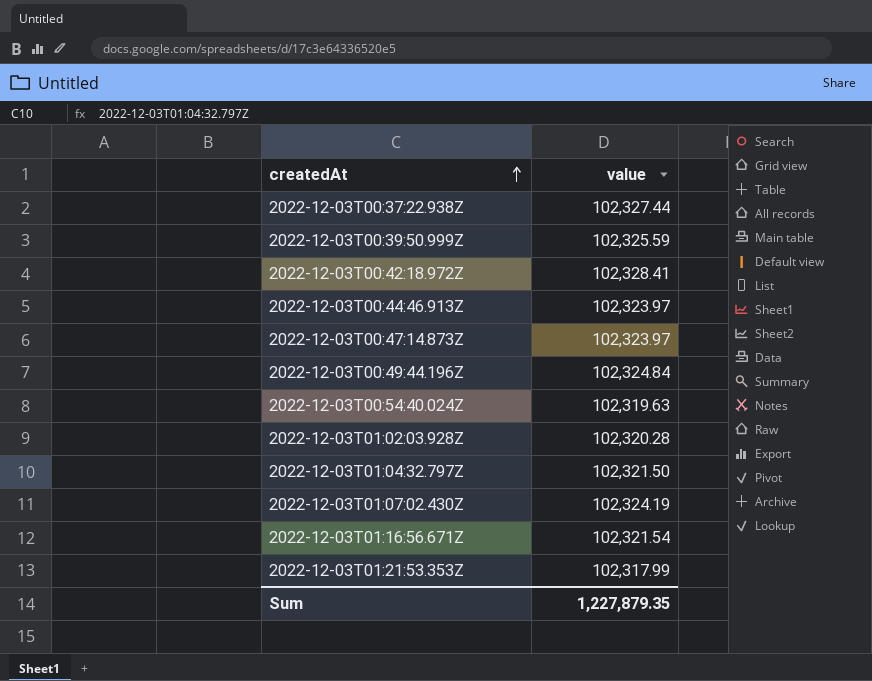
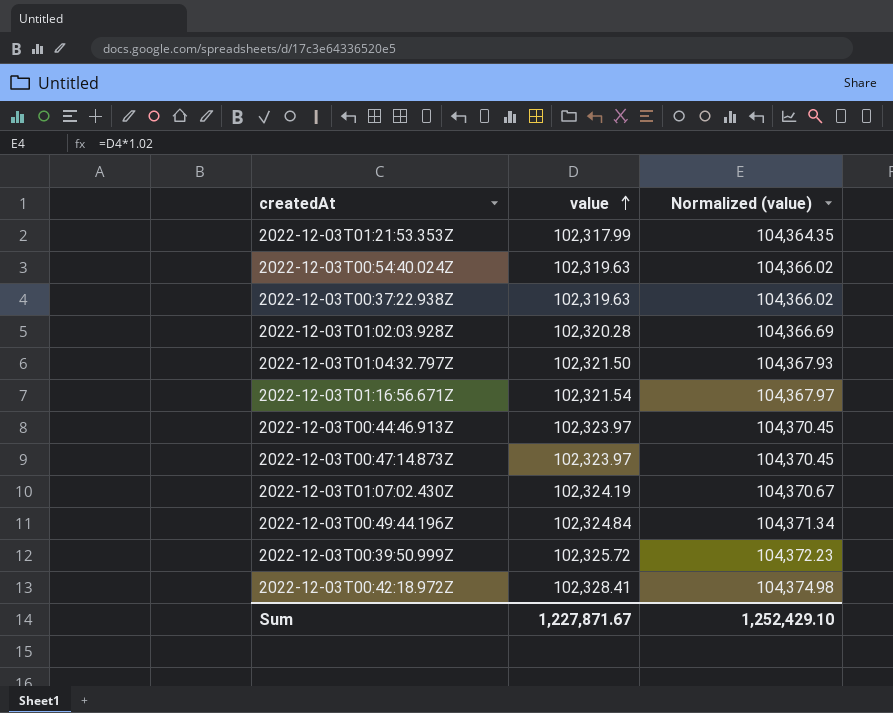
row order: createdAt ascending -> value ascending
column Normalized (value) | formula: none -> [value] * 1.02
2022-12-03T00:37:22.938Z | value: 102,327.44 -> 102,319.63
2022-12-03T00:39:50.999Z | value: 102,325.59 -> 102,325.72
Sum | value: 1,227,879.35 -> 1,227,871.67

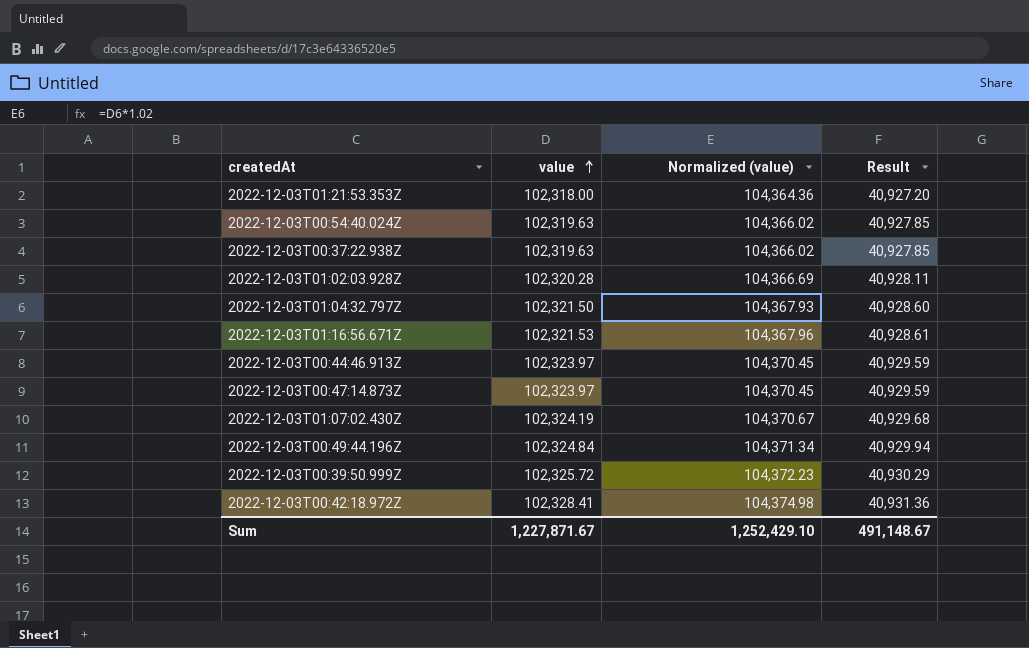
column Result | formula: none -> [value] * 0.4
2022-12-03T01:21:53.353Z | value: 102,317.99 -> 102,318.00
2022-12-03T01:21:53.353Z | Normalized (value): 104,364.35 -> 104,364.36
2022-12-03T01:16:56.671Z | value: 102,321.54 -> 102,321.53
2022-12-03T01:16:56.671Z | Normalized (value): 104,367.97 -> 104,367.96

